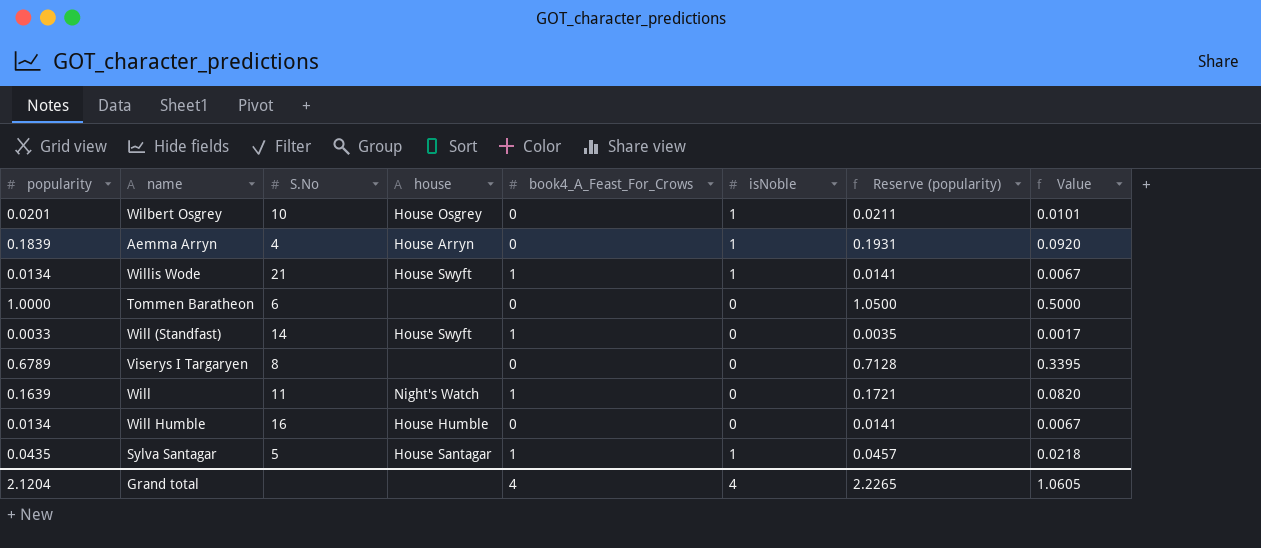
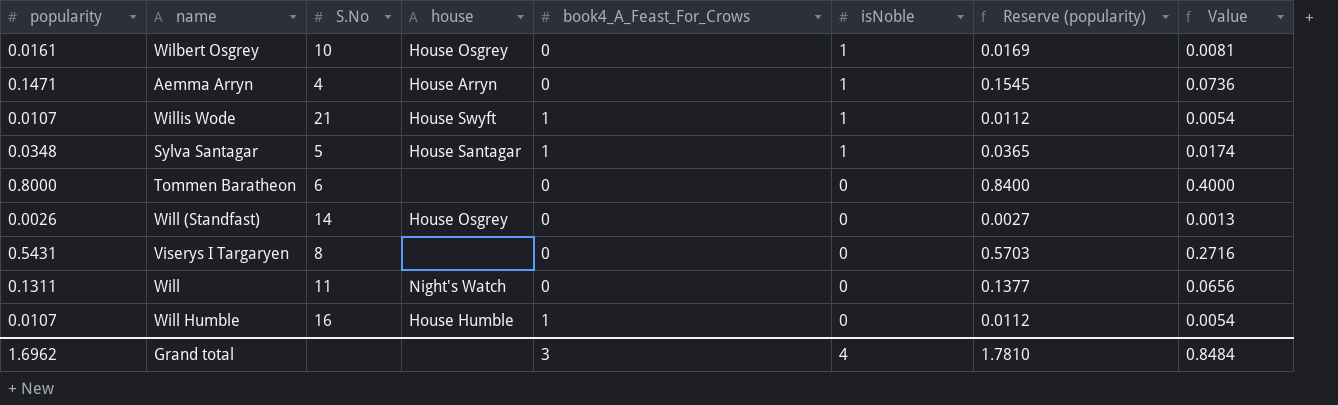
row order: none -> isNoble descending
Wilbert Osgrey | popularity: 0.0201 -> 0.0161
Wilbert Osgrey | Reserve (popularity): 0.0211 -> 0.0169
Wilbert Osgrey | Value: 0.0101 -> 0.0081
Aemma Arryn | popularity: 0.1839 -> 0.1471
Aemma Arryn | Reserve (popularity): 0.1931 -> 0.1545
Aemma Arryn | Value: 0.0920 -> 0.0736
Willis Wode | popularity: 0.0134 -> 0.0107
Willis Wode | Reserve (popularity): 0.0141 -> 0.0112
Willis Wode | Value: 0.0067 -> 0.0054
Sylva Santagar | popularity: 0.0435 -> 0.0348
Sylva Santagar | Reserve (popularity): 0.0457 -> 0.0365
Sylva Santagar | Value: 0.0218 -> 0.0174
Tommen Baratheon | popularity: 1.0000 -> 0.8000
Tommen Baratheon | Reserve (popularity): 1.0500 -> 0.8400
Tommen Baratheon | Value: 0.5000 -> 0.4000
Will (Standfast) | popularity: 0.0033 -> 0.0026
Will (Standfast) | house: House Swyft -> House Osgrey
Will (Standfast) | book4_A_Feast_For_Crows: 1 -> 0
Will (Standfast) | Reserve (popularity): 0.0035 -> 0.0027
Will (Standfast) | Value: 0.0017 -> 0.0013
Viserys I Targaryen | popularity: 0.6789 -> 0.5431
Viserys I Targaryen | Reserve (popularity): 0.7128 -> 0.5703
Viserys I Targaryen | Value: 0.3395 -> 0.2716
Will | popularity: 0.1639 -> 0.1311
Will | book4_A_Feast_For_Crows: 1 -> 0
Will | Reserve (popularity): 0.1721 -> 0.1377
Will | Value: 0.0820 -> 0.0656
Will Humble | popularity: 0.0134 -> 0.0107
Will Humble | book4_A_Feast_For_Crows: 0 -> 1
Will Humble | Reserve (popularity): 0.0141 -> 0.0112
Will Humble | Value: 0.0067 -> 0.0054
Grand total | popularity: 2.1204 -> 1.6962
Grand total | book4_A_Feast_For_Crows: 4 -> 3
Grand total | Reserve (popularity): 2.2265 -> 1.7810
Grand total | Value: 1.0605 -> 0.8484

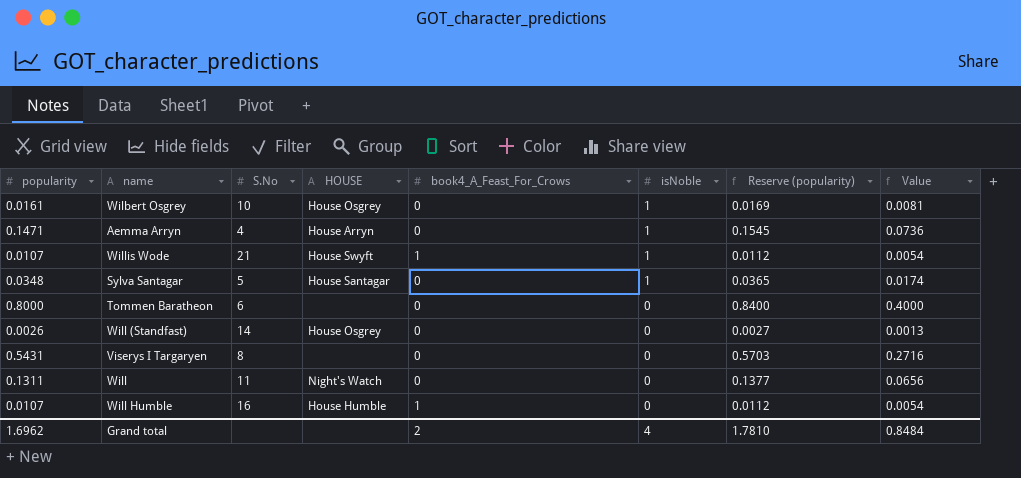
column name: house -> HOUSE
Sylva Santagar | book4_A_Feast_For_Crows: 1 -> 0
Grand total | book4_A_Feast_For_Crows: 3 -> 2

